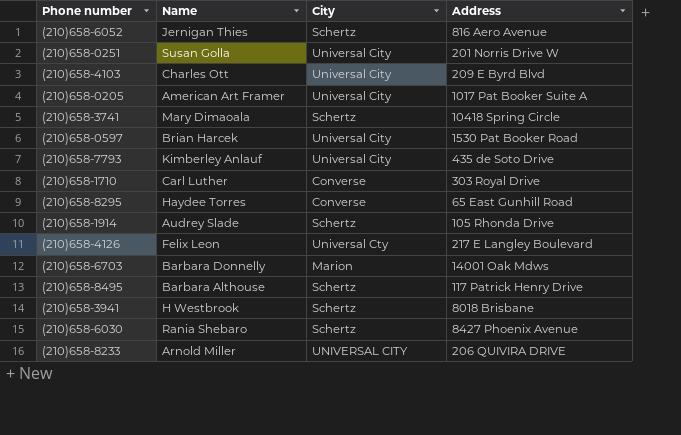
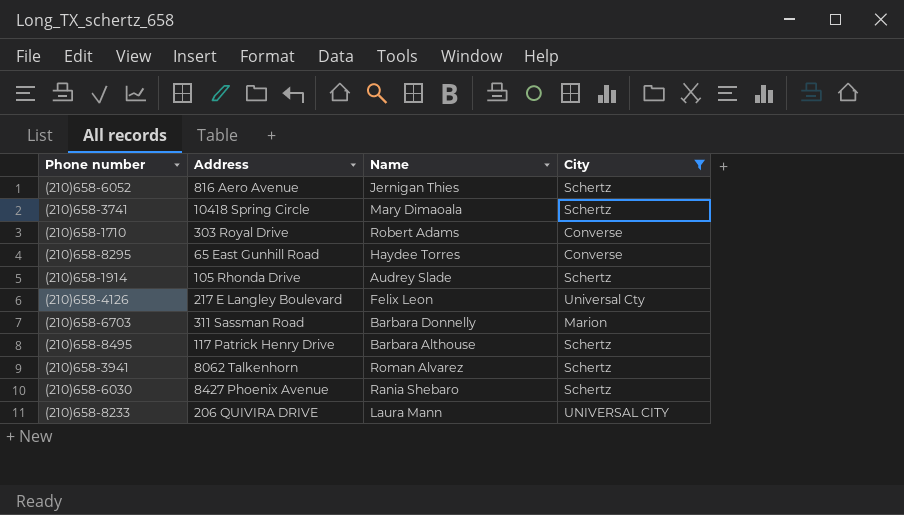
filter: none -> City != Universal City
column Address | position: 4 -> 2
(210)658-1710 | Name: Carl Luther -> Robert Adams
(210)658-6703 | Address: 14001 Oak Mdws -> 311 Sassman Road
(210)658-3941 | Address: 8018 Brisbane -> 8062 Talkenhorn
(210)658-3941 | Name: H Westbrook -> Roman Alvarez
(210)658-8233 | Name: Arnold Miller -> Laura Mann

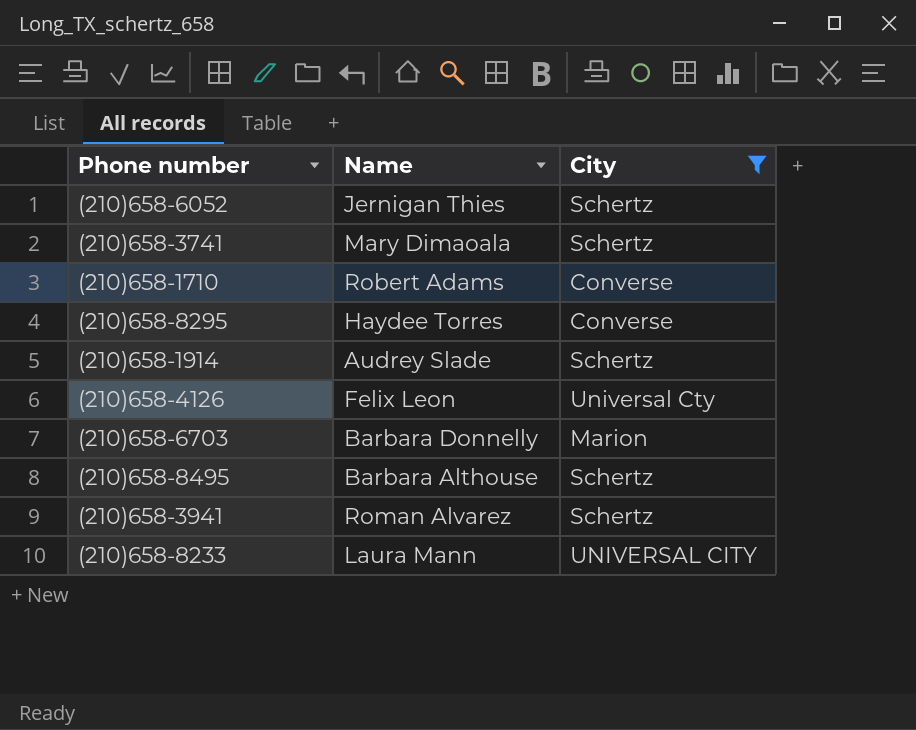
column Address | position: 2 -> none
row (210)658-6030: 8427 Phoenix Avenue | Rania Shebaro | Schertz -> none

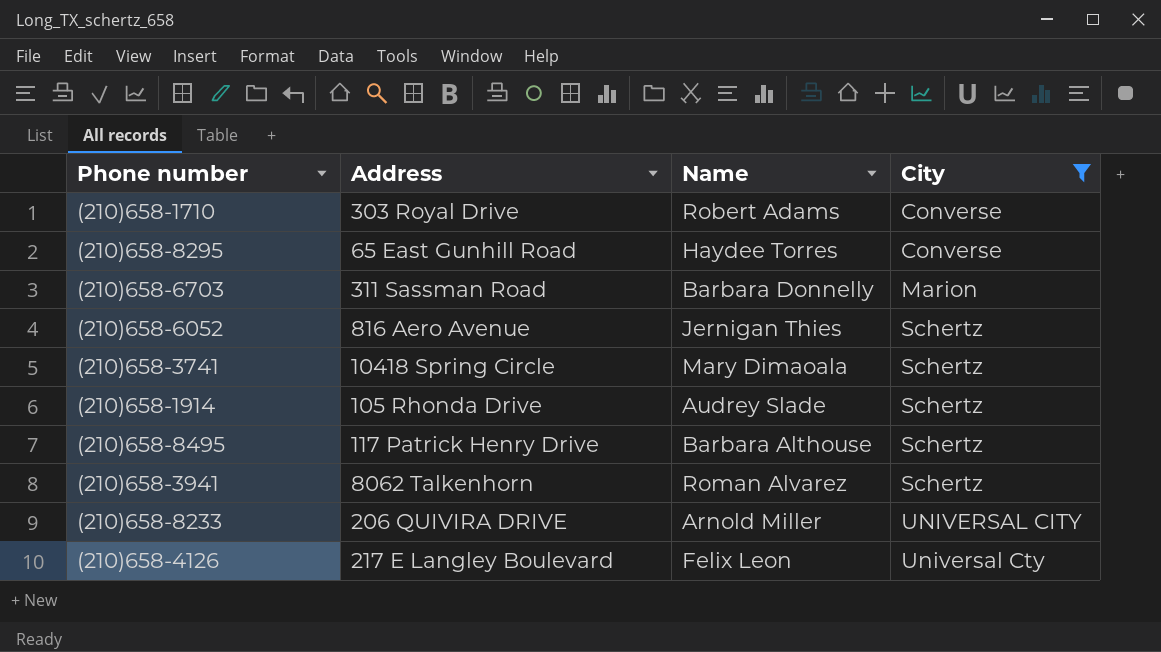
row order: none -> City ascending
column Address | position: none -> 2
(210)658-8233 | Name: Laura Mann -> Arnold Miller

